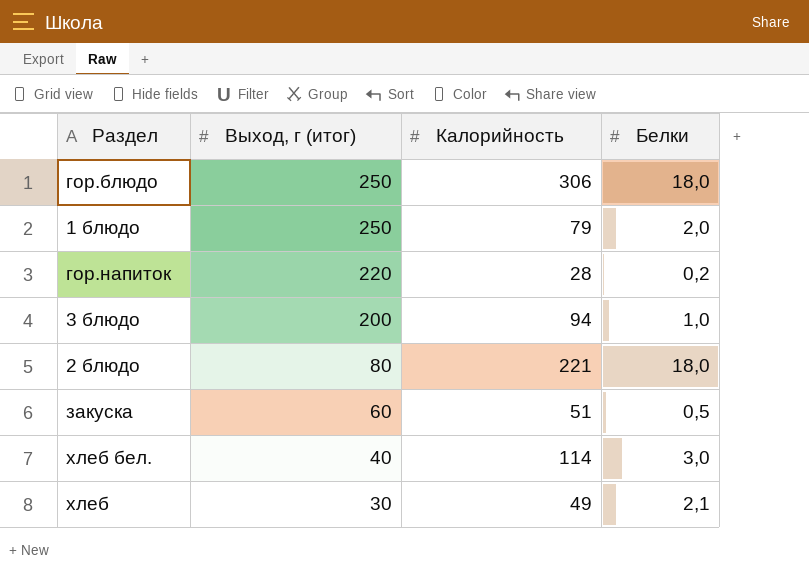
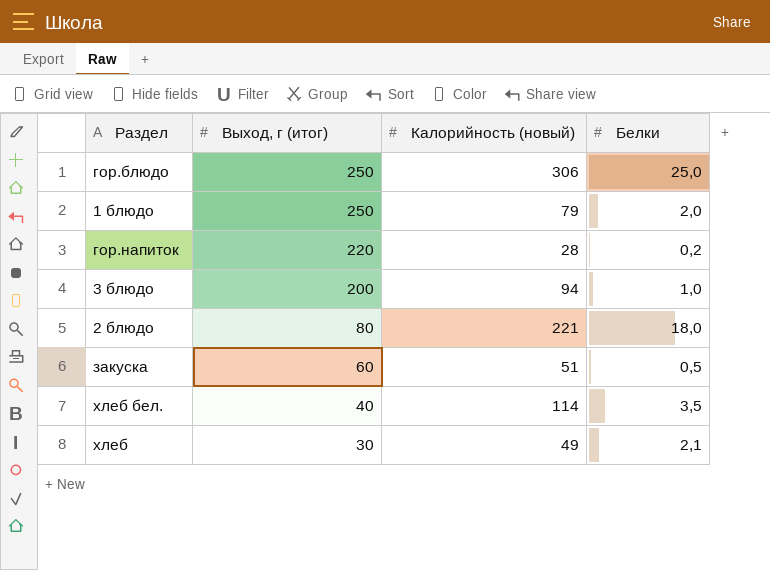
column name: Калорийность -> Калорийность (новый)
гор.блюдо | Белки: 18,0 -> 25,0
хлеб бел. | Белки: 3,0 -> 3,5

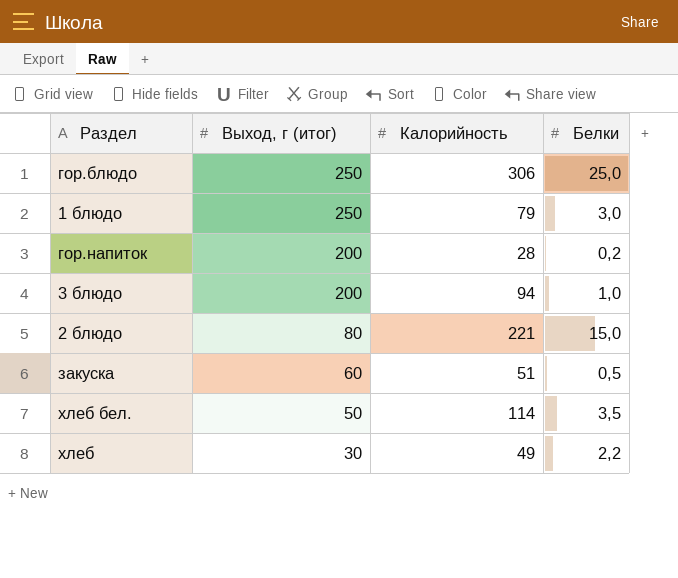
column name: Калорийность (новый) -> Калорийность
1 блюдо | Белки: 2,0 -> 3,0
гор.напиток | Выход, г (итог): 220 -> 200
2 блюдо | Белки: 18,0 -> 15,0
хлеб бел. | Выход, г (итог): 40 -> 50
хлеб | Белки: 2,1 -> 2,2

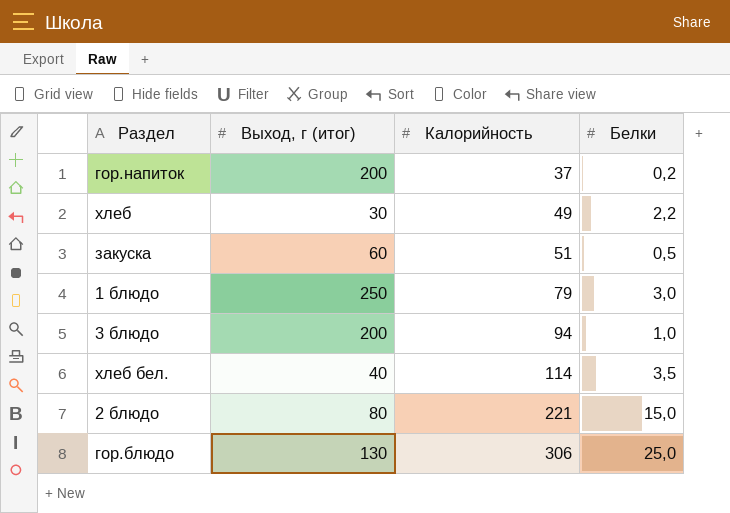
row order: Выход, г (итог) descending -> Калорийность ascending
гор.напиток | Калорийность: 28 -> 37
хлеб бел. | Выход, г (итог): 50 -> 40
гор.блюдо | Выход, г (итог): 250 -> 130

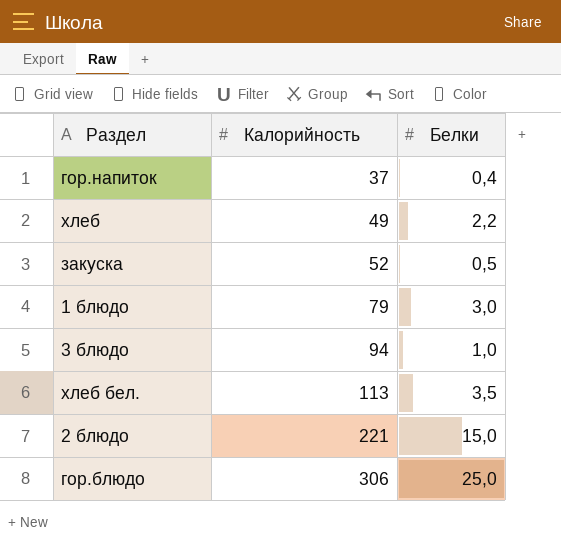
column Выход, г (итог) | position: 2 -> none
гор.напиток | Белки: 0,2 -> 0,4
закуска | Калорийность: 51 -> 52
хлеб бел. | Калорийность: 114 -> 113

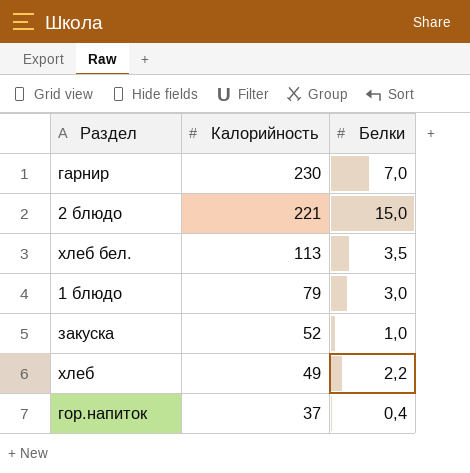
row order: Калорийность ascending -> Калорийность descending
row 3 блюдо: 94 | 1,0 -> none
row гор.блюдо: 306 | 25,0 -> none
row гарнир: none -> 230 | 7,0
закуска | Белки: 0,5 -> 1,0

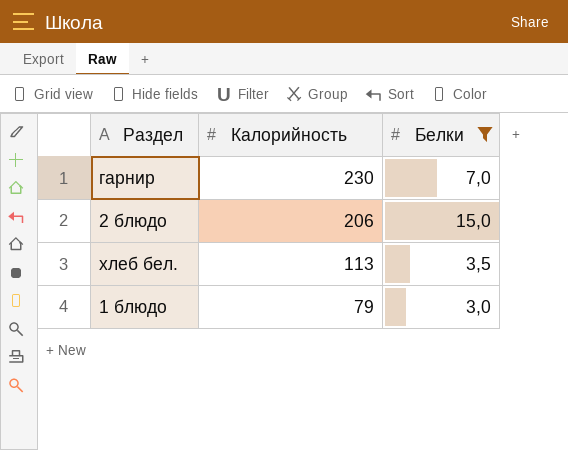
filter: none -> Белки >= 3,0
2 блюдо | Калорийность: 221 -> 206

